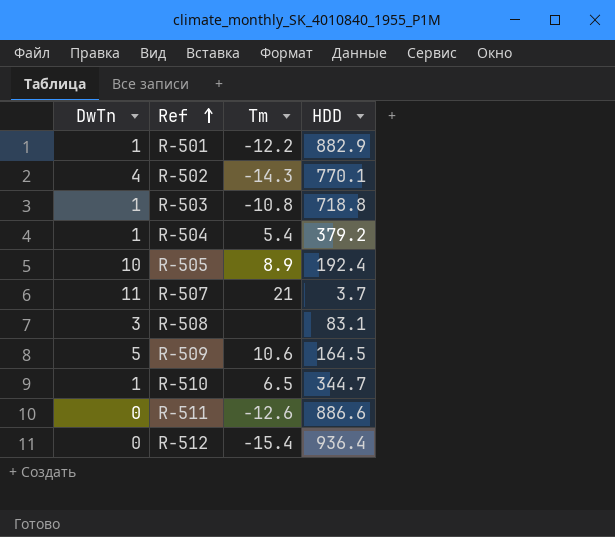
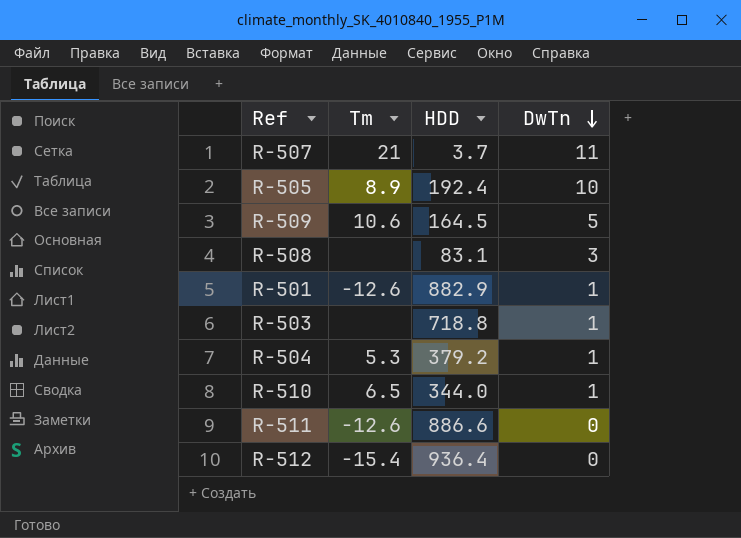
row order: Ref ascending -> DwTn descending
column DwTn | position: 1 -> 4
row R-502: 4 | -14.3 | 770.1 -> none
R-501 | Tm: -12.2 -> -12.6
R-503 | Tm: -10.8 -> none
R-504 | Tm: 5.4 -> 5.3
R-510 | HDD: 344.7 -> 344.0

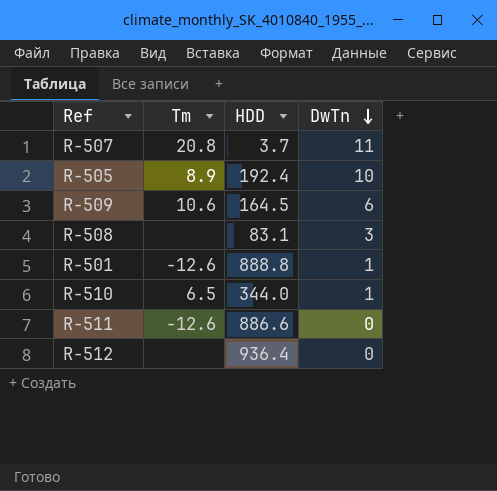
row R-503: none | 718.8 | 1 -> none
row R-504: 5.3 | 379.2 | 1 -> none
R-507 | Tm: 21 -> 20.8
R-509 | DwTn: 5 -> 6
R-501 | HDD: 882.9 -> 888.8
R-512 | Tm: -15.4 -> none

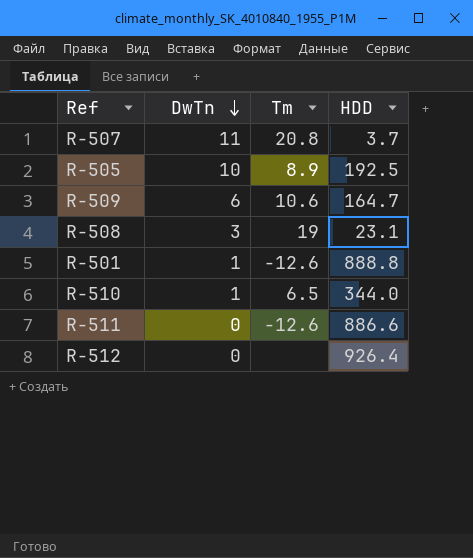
column DwTn | position: 4 -> 2
R-505 | HDD: 192.4 -> 192.5
R-509 | HDD: 164.5 -> 164.7
R-508 | Tm: none -> 19
R-508 | HDD: 83.1 -> 23.1
R-512 | HDD: 936.4 -> 926.4

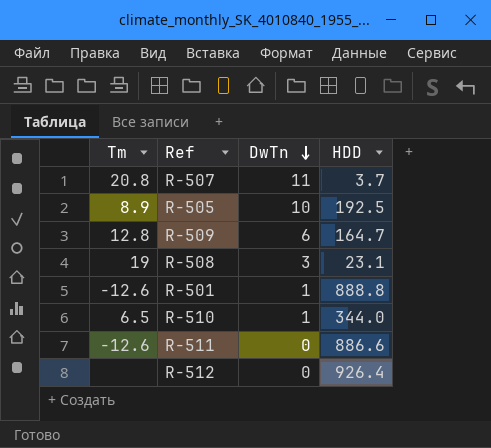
column Tm | position: 3 -> 1
R-509 | Tm: 10.6 -> 12.8

